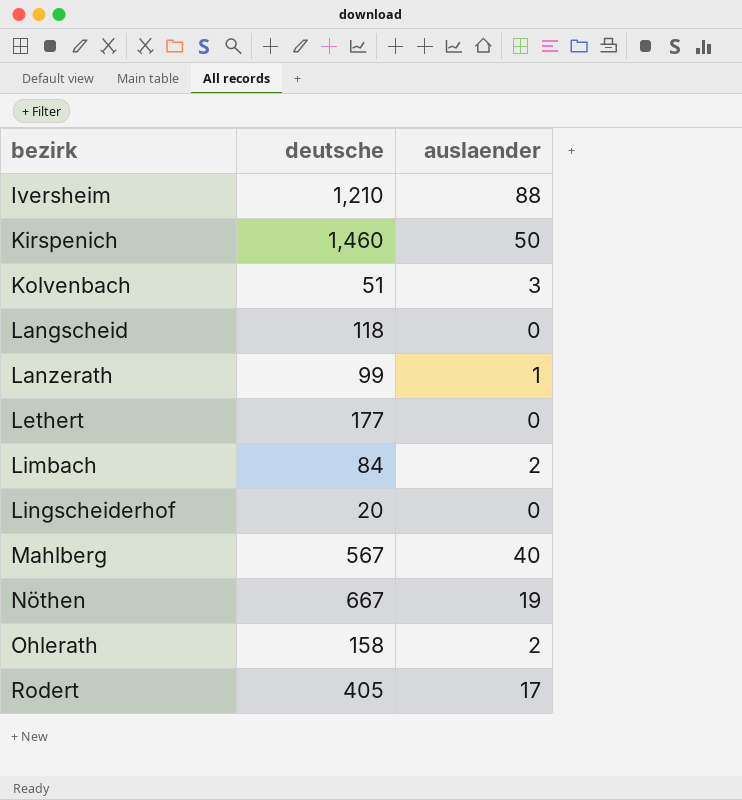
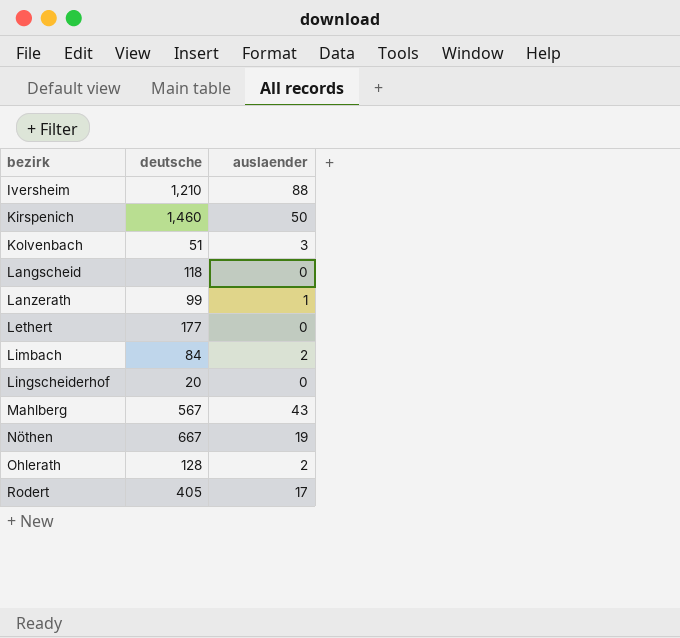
Mahlberg | auslaender: 40 -> 43
Ohlerath | deutsche: 158 -> 128

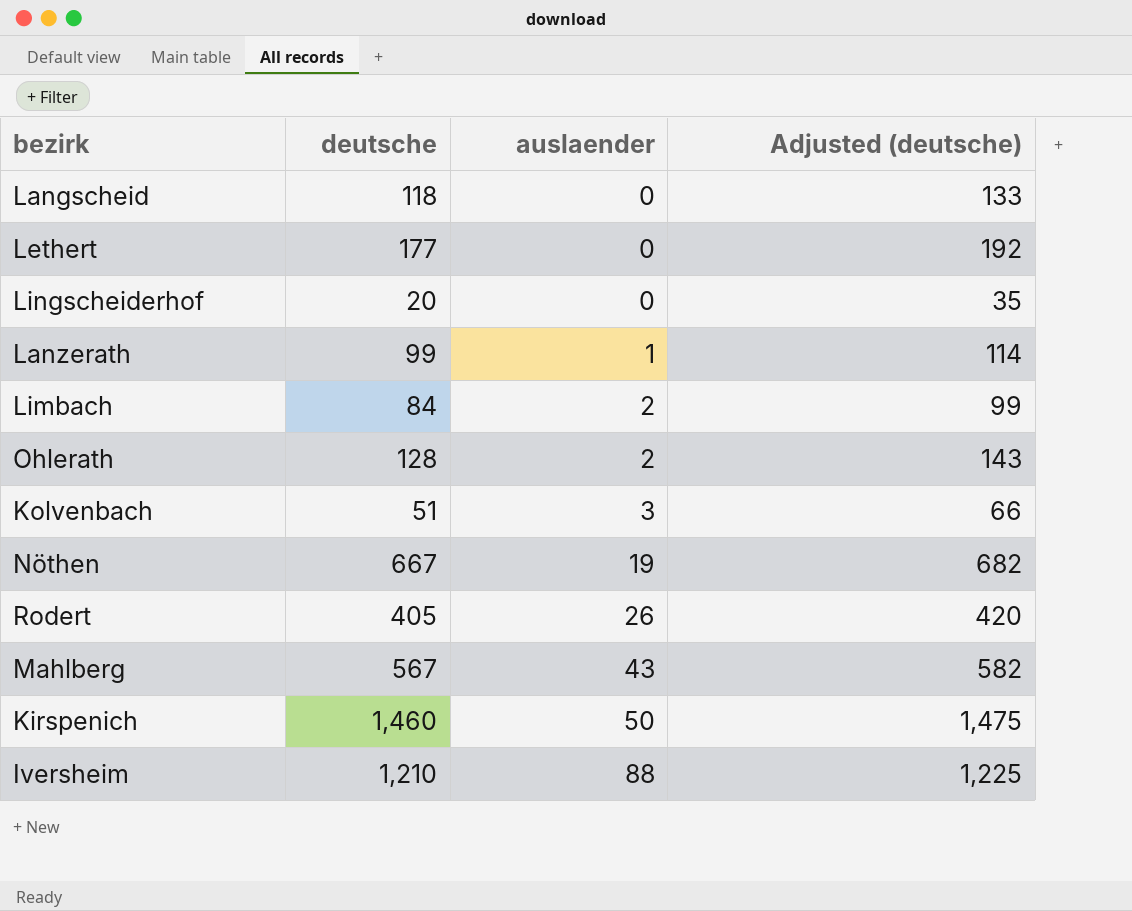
row order: bezirk ascending -> auslaender ascending
column Adjusted (deutsche) | formula: none -> [deutsche] + 15
Rodert | auslaender: 17 -> 26

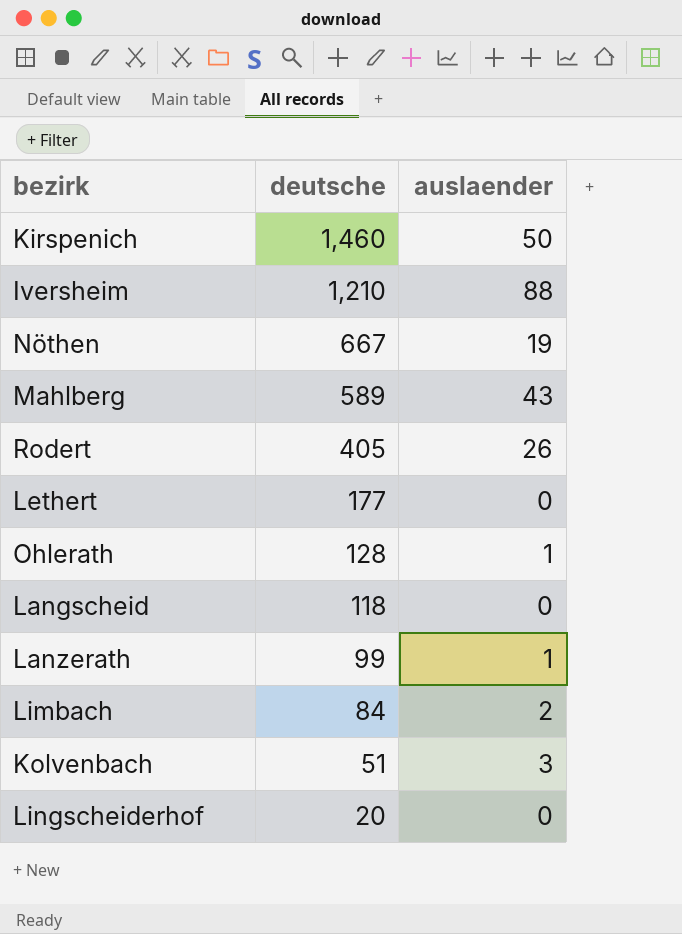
row order: auslaender ascending -> deutsche descending
column Adjusted (deutsche) | formula: [deutsche] + 15 -> none
Mahlberg | deutsche: 567 -> 589
Ohlerath | auslaender: 2 -> 1

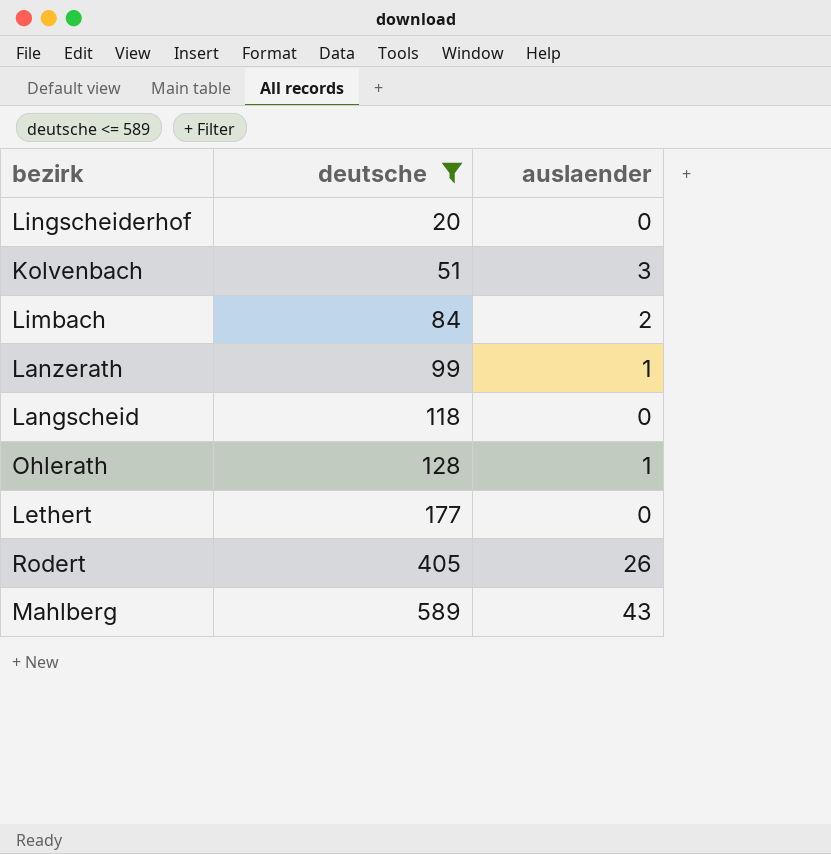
filter: none -> deutsche <= 589
row order: deutsche descending -> deutsche ascending

